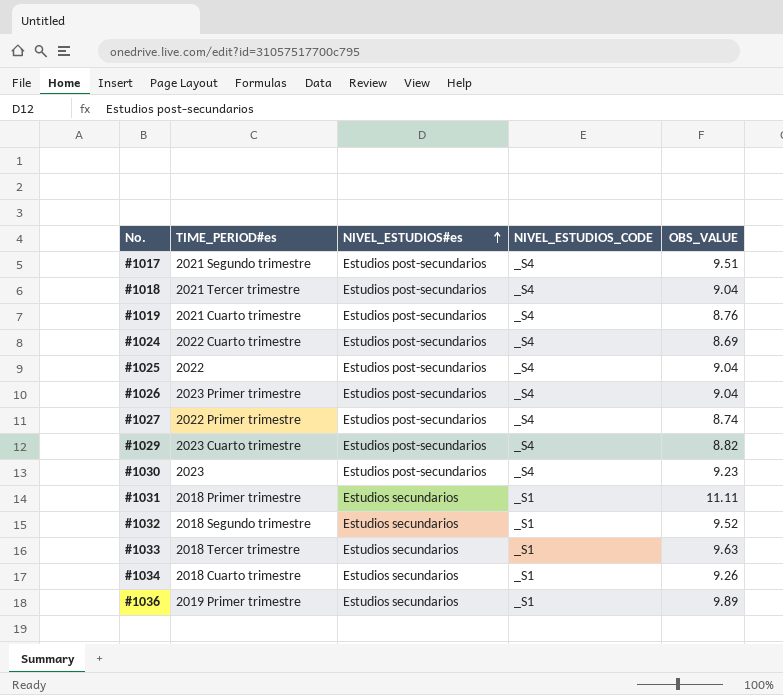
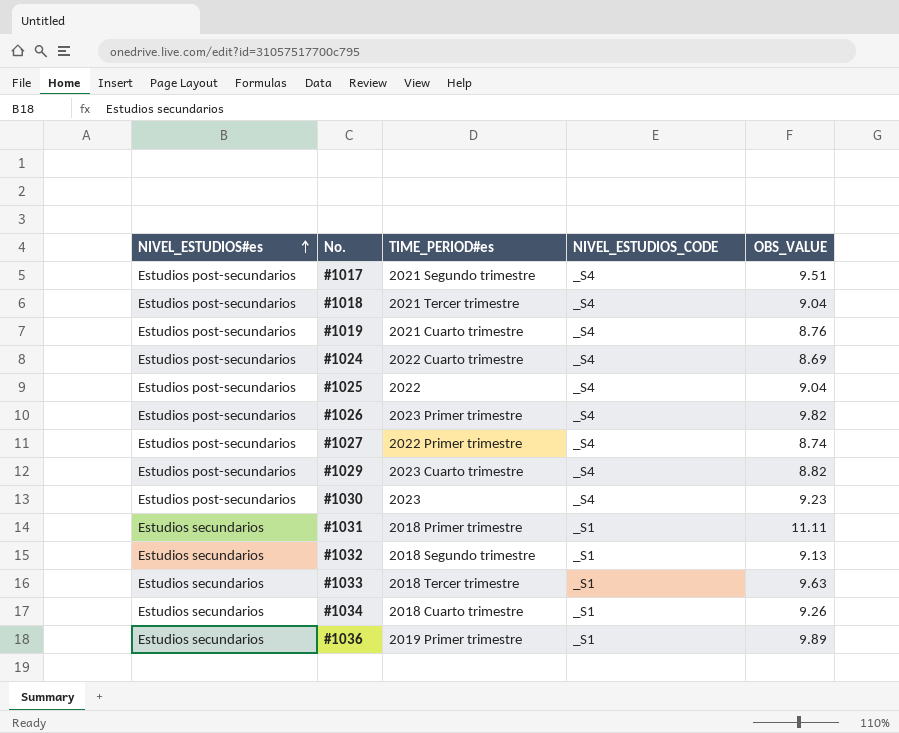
column NIVEL_ESTUDIOS#es | position: 3 -> 1
#1026 | OBS_VALUE: 9.04 -> 9.82
#1032 | OBS_VALUE: 9.52 -> 9.13

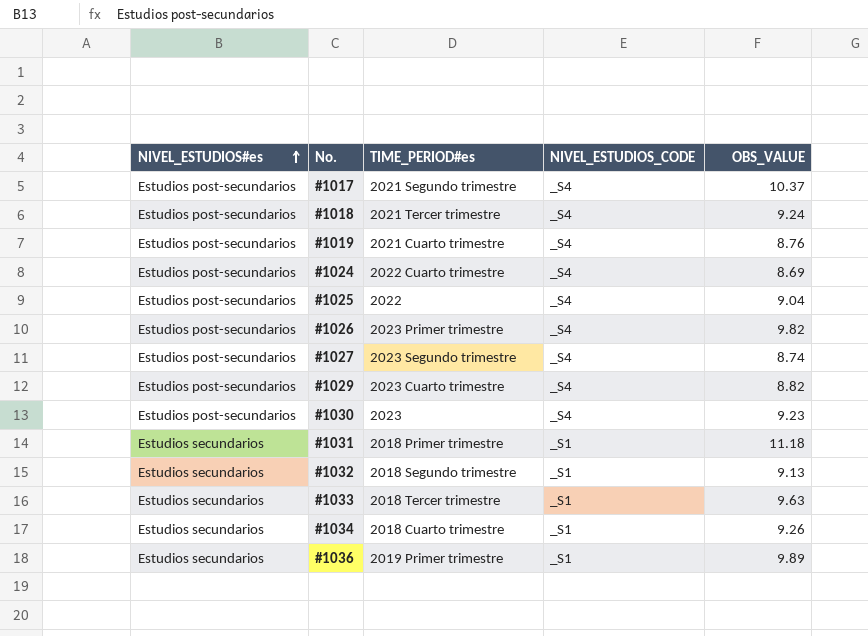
#1017 | OBS_VALUE: 9.51 -> 10.37
#1018 | OBS_VALUE: 9.04 -> 9.24
#1027 | TIME_PERIOD#es: 2022 Primer trimestre -> 2023 Segundo trimestre
#1031 | OBS_VALUE: 11.11 -> 11.18

